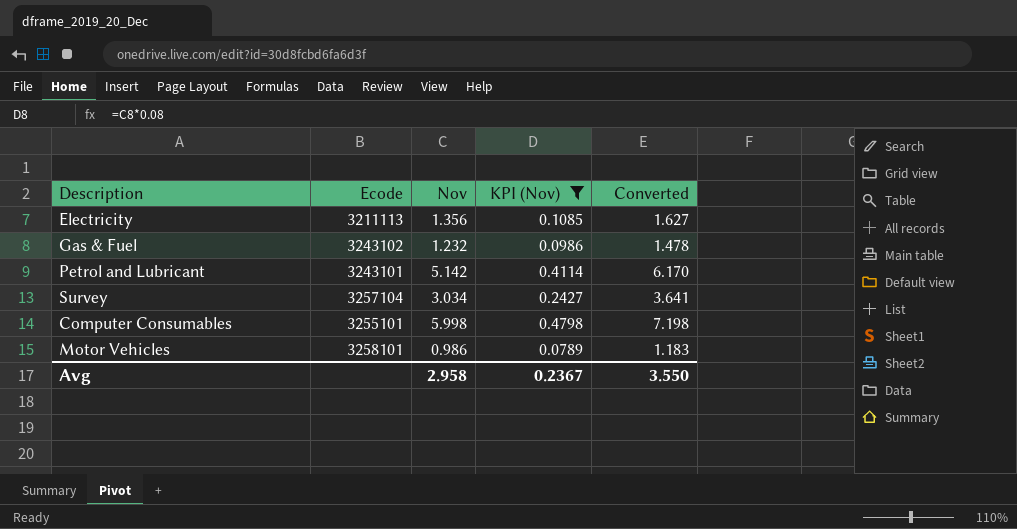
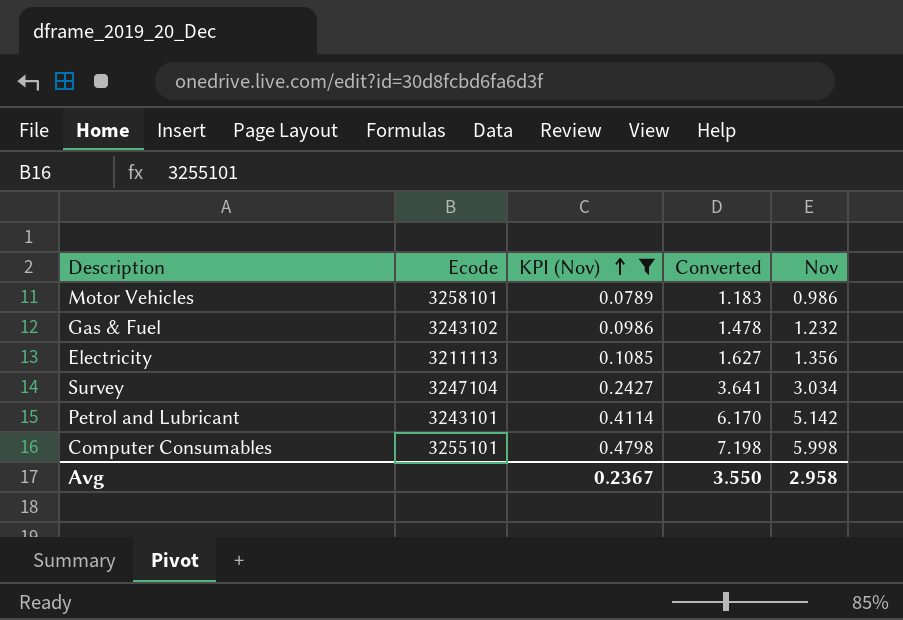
row order: none -> KPI (Nov) ascending
column Nov | position: 3 -> 5
Survey | Ecode: 3257104 -> 3247104

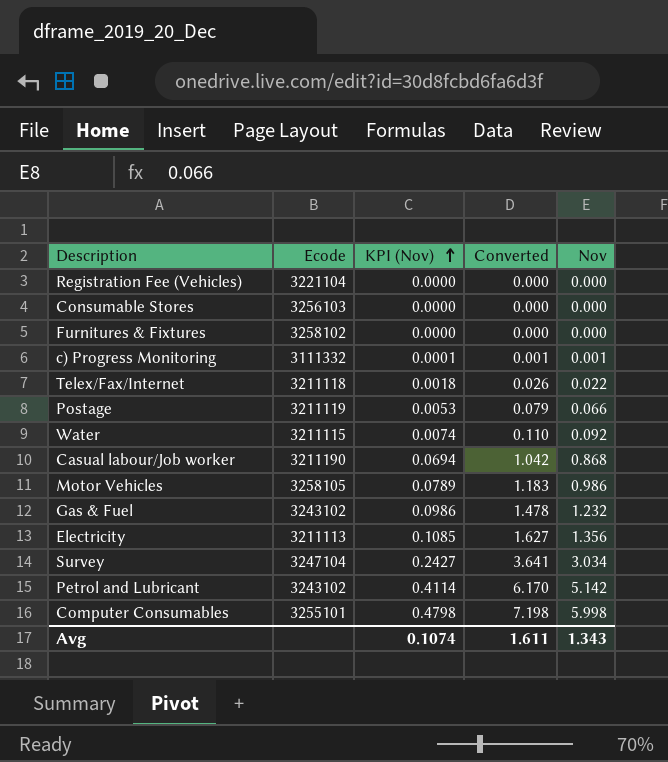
filter: KPI (Nov) >= 0.0789 -> none
Motor Vehicles | Ecode: 3258101 -> 3258105
Petrol and Lubricant | Ecode: 3243101 -> 3243102
Avg | KPI (Nov): 0.2367 -> 0.1074
Avg | Converted: 3.550 -> 1.611
Avg | Nov: 2.958 -> 1.343

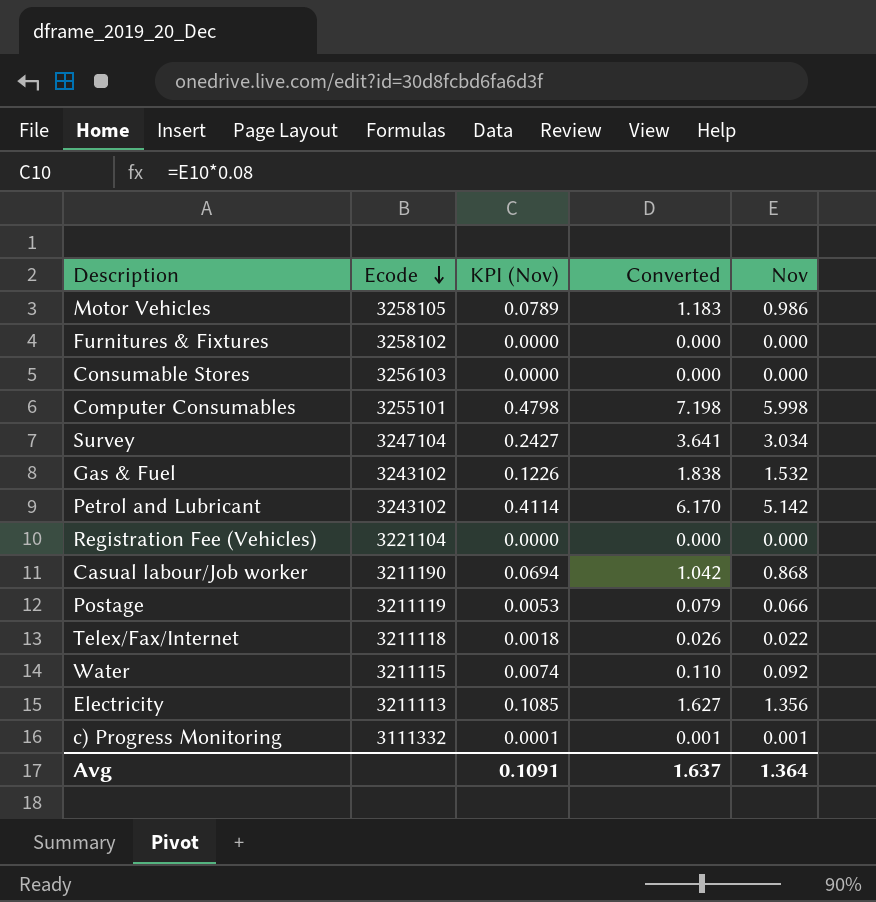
row order: KPI (Nov) ascending -> Ecode descending
Gas & Fuel | KPI (Nov): 0.0986 -> 0.1226
Gas & Fuel | Converted: 1.478 -> 1.838
Gas & Fuel | Nov: 1.232 -> 1.532
Avg | KPI (Nov): 0.1074 -> 0.1091
Avg | Converted: 1.611 -> 1.637
Avg | Nov: 1.343 -> 1.364

